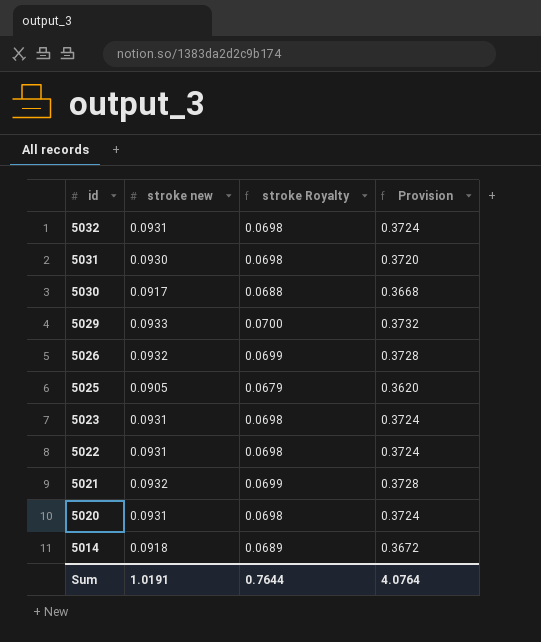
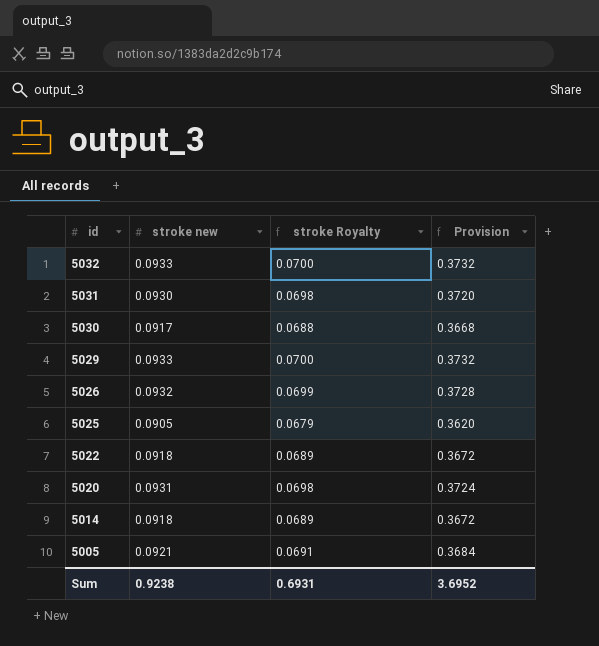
row 5023: 0.0931 | 0.0698 | 0.3724 -> none
row 5021: 0.0932 | 0.0699 | 0.3728 -> none
5032 | stroke new: 0.0931 -> 0.0933
5032 | stroke Royalty: 0.0698 -> 0.0700
5032 | Provision: 0.3724 -> 0.3732
5022 | stroke new: 0.0931 -> 0.0918
5022 | stroke Royalty: 0.0698 -> 0.0689
5022 | Provision: 0.3724 -> 0.3672
row 5005: none -> 0.0921 | 0.0691 | 0.3684
Sum | stroke new: 1.0191 -> 0.9238
Sum | stroke Royalty: 0.7644 -> 0.6931
Sum | Provision: 4.0764 -> 3.6952

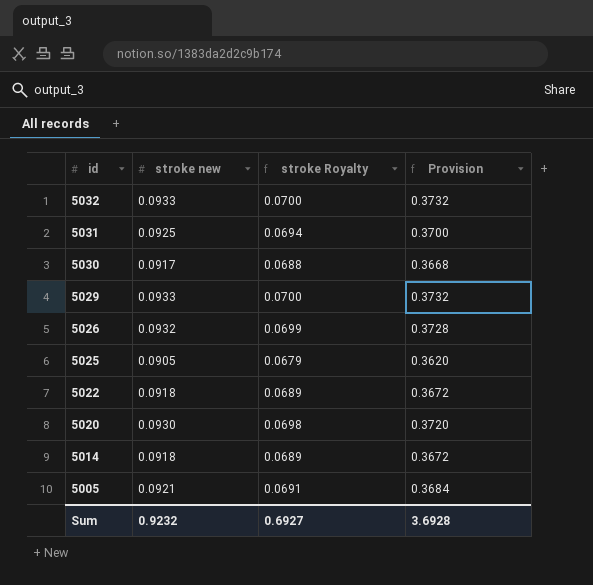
5031 | stroke new: 0.0930 -> 0.0925
5031 | stroke Royalty: 0.0698 -> 0.0694
5031 | Provision: 0.3720 -> 0.3700
5020 | stroke new: 0.0931 -> 0.0930
5020 | Provision: 0.3724 -> 0.3720
Sum | stroke new: 0.9238 -> 0.9232
Sum | stroke Royalty: 0.6931 -> 0.6927
Sum | Provision: 3.6952 -> 3.6928

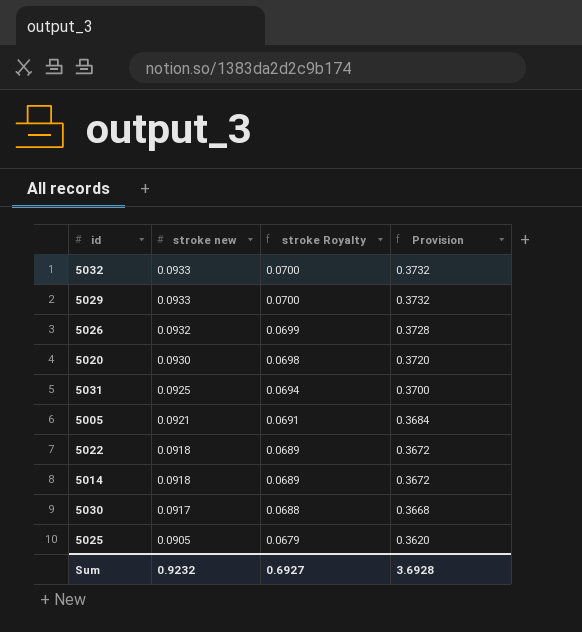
row order: id descending -> stroke new descending

